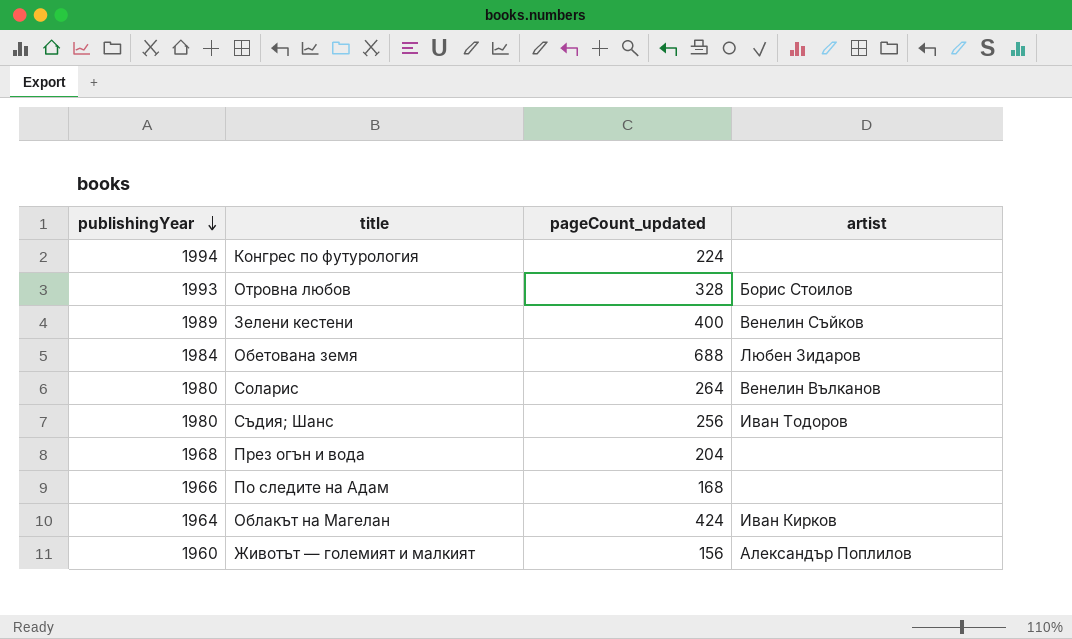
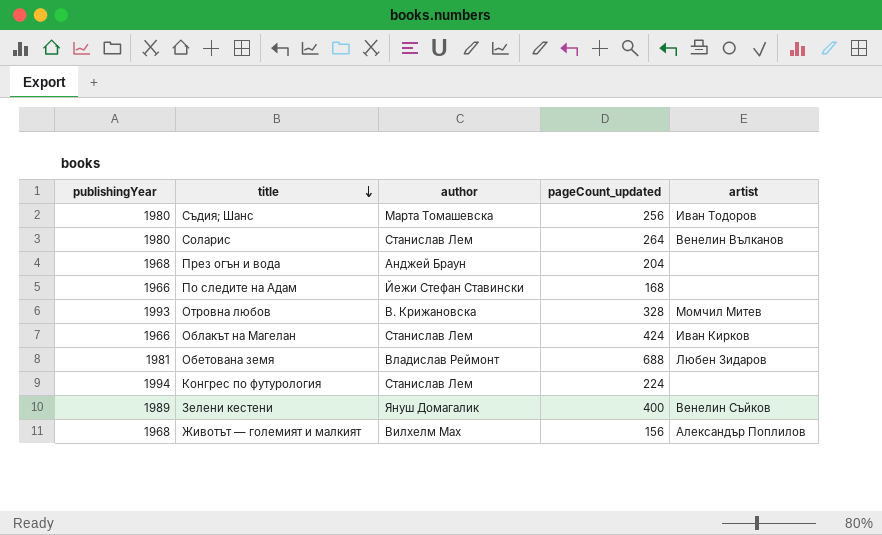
row order: publishingYear descending -> title descending
column author | position: none -> 3
Отровна любов | artist: Борис Стоилов -> Момчил Митев
Облакът на Магелан | publishingYear: 1964 -> 1966
Обетована земя | publishingYear: 1984 -> 1981
Животът — големият и малкият | publishingYear: 1960 -> 1968

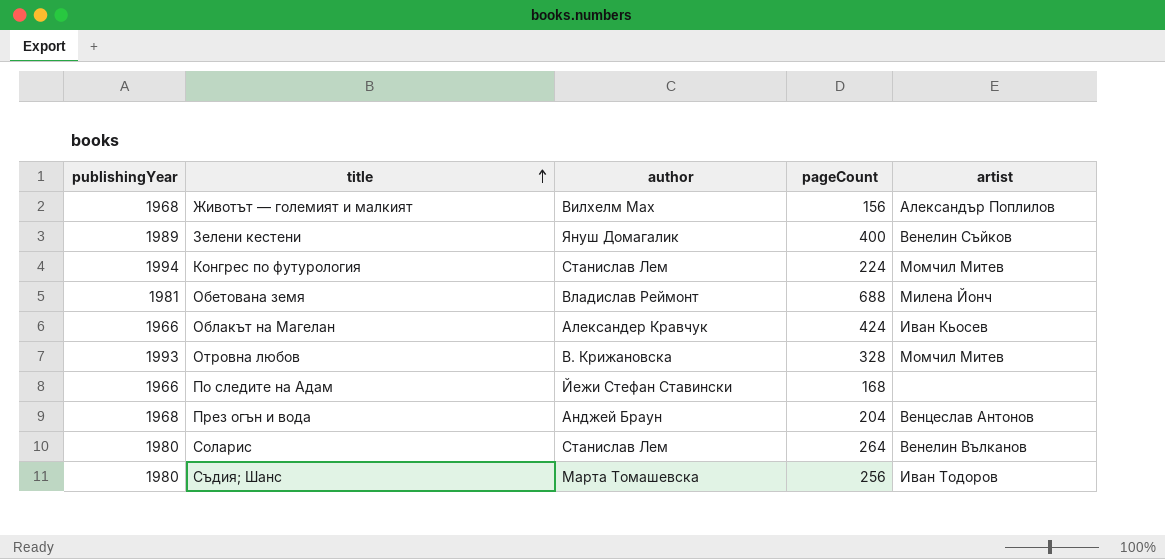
row order: title descending -> title ascending
column name: pageCount_updated -> pageCount
Конгрес по футурология | artist: none -> Момчил Митев
Обетована земя | artist: Любен Зидаров -> Милена Йонч
Облакът на Магелан | author: Станислав Лем -> Александер Кравчук
Облакът на Магелан | artist: Иван Кирков -> Иван Кьосев
През огън и вода | artist: none -> Венцеслав Антонов

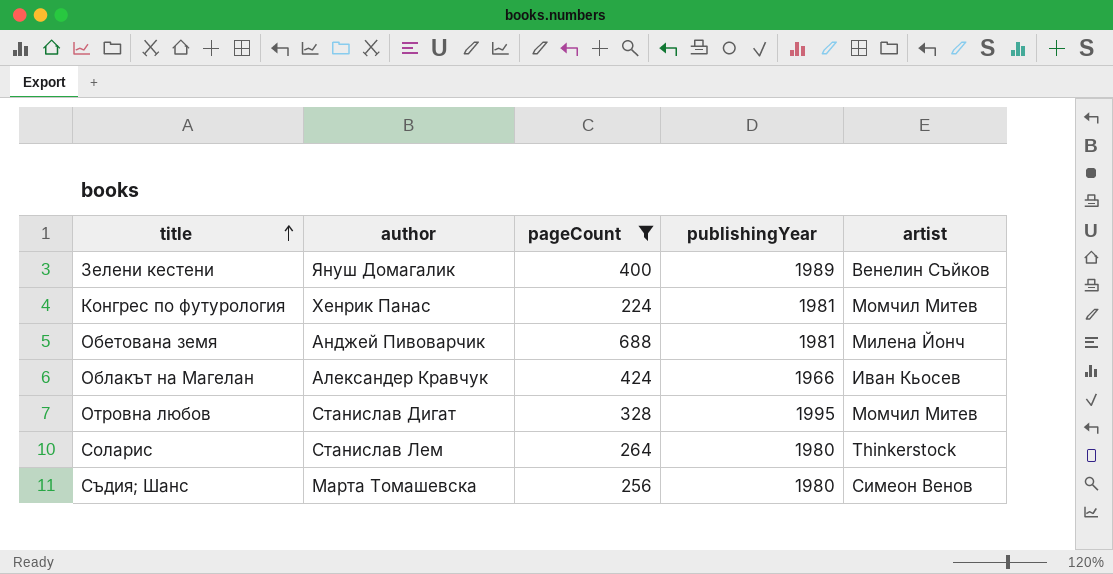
filter: none -> pageCount >= 224
column publishingYear | position: 1 -> 4
Конгрес по футурология | author: Станислав Лем -> Хенрик Панас
Конгрес по футурология | publishingYear: 1994 -> 1981
Обетована земя | author: Владислав Реймонт -> Анджей Пивоварчик
Отровна любов | author: В. Крижановска -> Станислав Дигат
Отровна любов | publishingYear: 1993 -> 1995
Соларис | artist: Венелин Вълканов -> Thinkerstock
Съдия; Шанс | artist: Иван Тодоров -> Симеон Венов

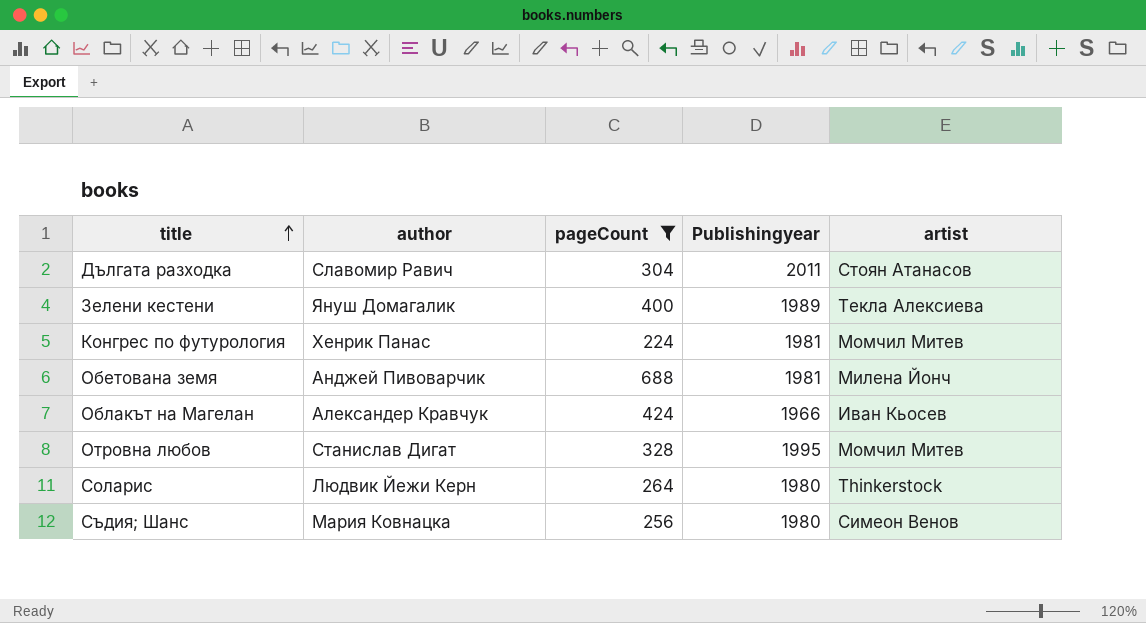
column name: publishingYear -> Publishingyear
row Дългата разходка: none -> Славомир Равич | 304 | 2011 | Стоян Атанасов
Зелени кестени | artist: Венелин Съйков -> Текла Алексиева
Соларис | author: Станислав Лем -> Людвик Йежи Керн
Съдия; Шанс | author: Марта Томашевска -> Мария Ковнацка

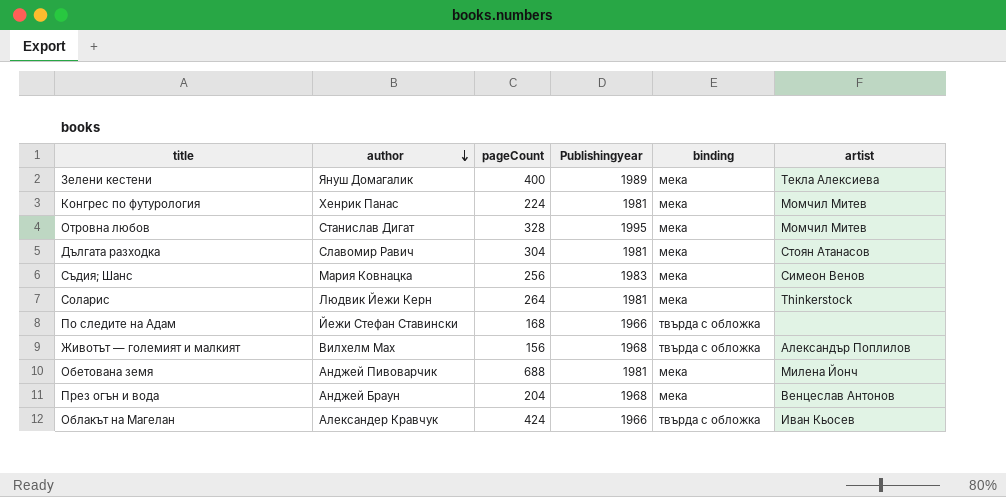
filter: pageCount >= 224 -> none
row order: title ascending -> author descending
column binding | position: none -> 5
Дългата разходка | Publishingyear: 2011 -> 1981
Съдия; Шанс | Publishingyear: 1980 -> 1983
Соларис | Publishingyear: 1980 -> 1981

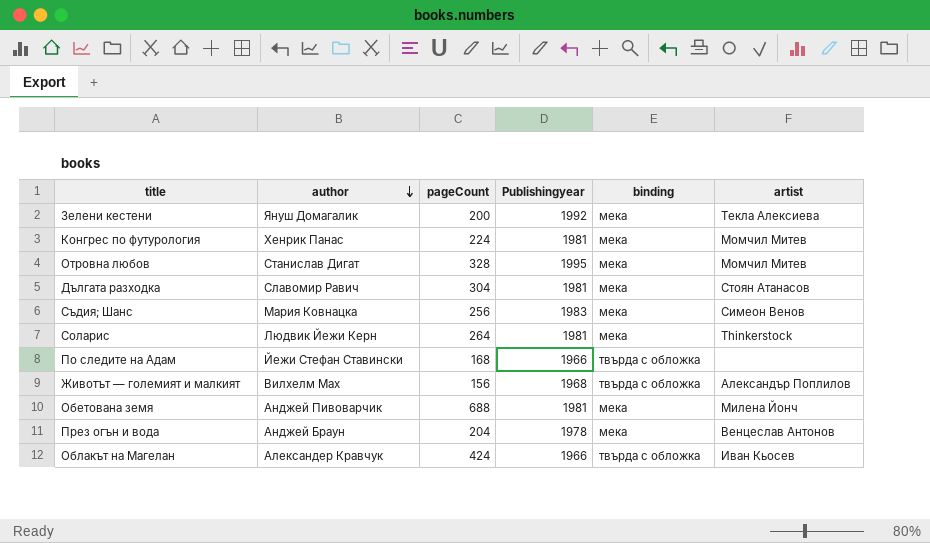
Зелени кестени | pageCount: 400 -> 200
Зелени кестени | Publishingyear: 1989 -> 1992
През огън и вода | Publishingyear: 1968 -> 1978

